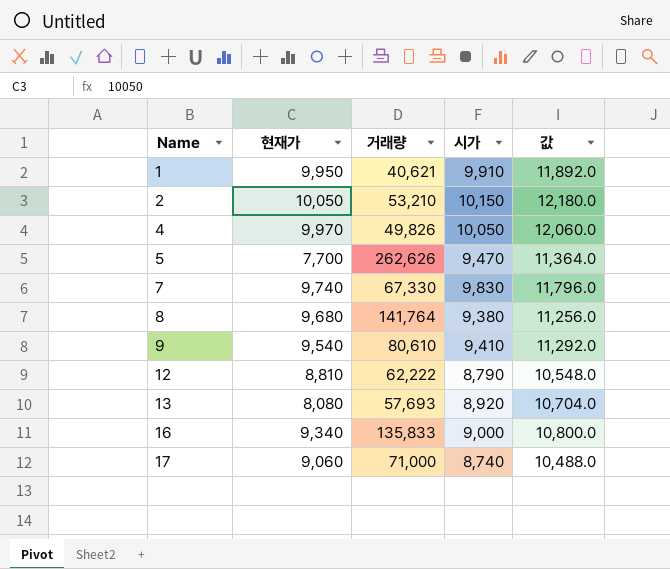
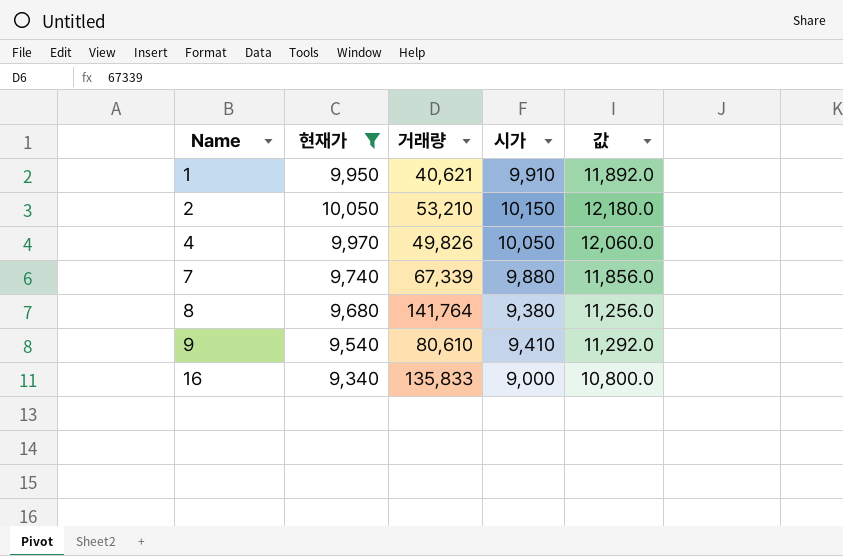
filter: none -> 현재가 >= 9,340
7 | 거래량: 67,330 -> 67,339
7 | 시가: 9,830 -> 9,880
7 | 값: 11,796.0 -> 11,856.0

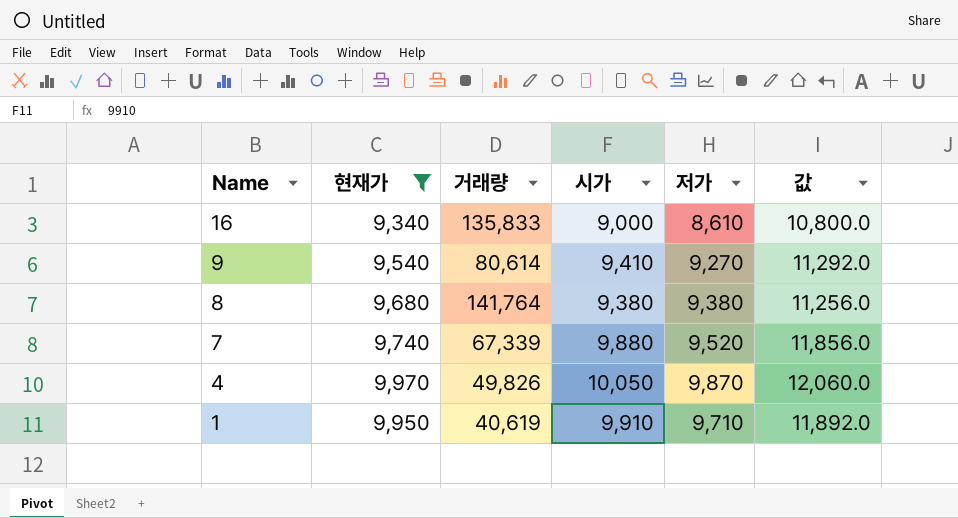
row order: Name ascending -> Name descending
column 저가 | position: none -> 5
row 2: 10,050 | 53,210 | 10,150 | 12,180.0 -> none
9 | 거래량: 80,610 -> 80,614
1 | 거래량: 40,621 -> 40,619

